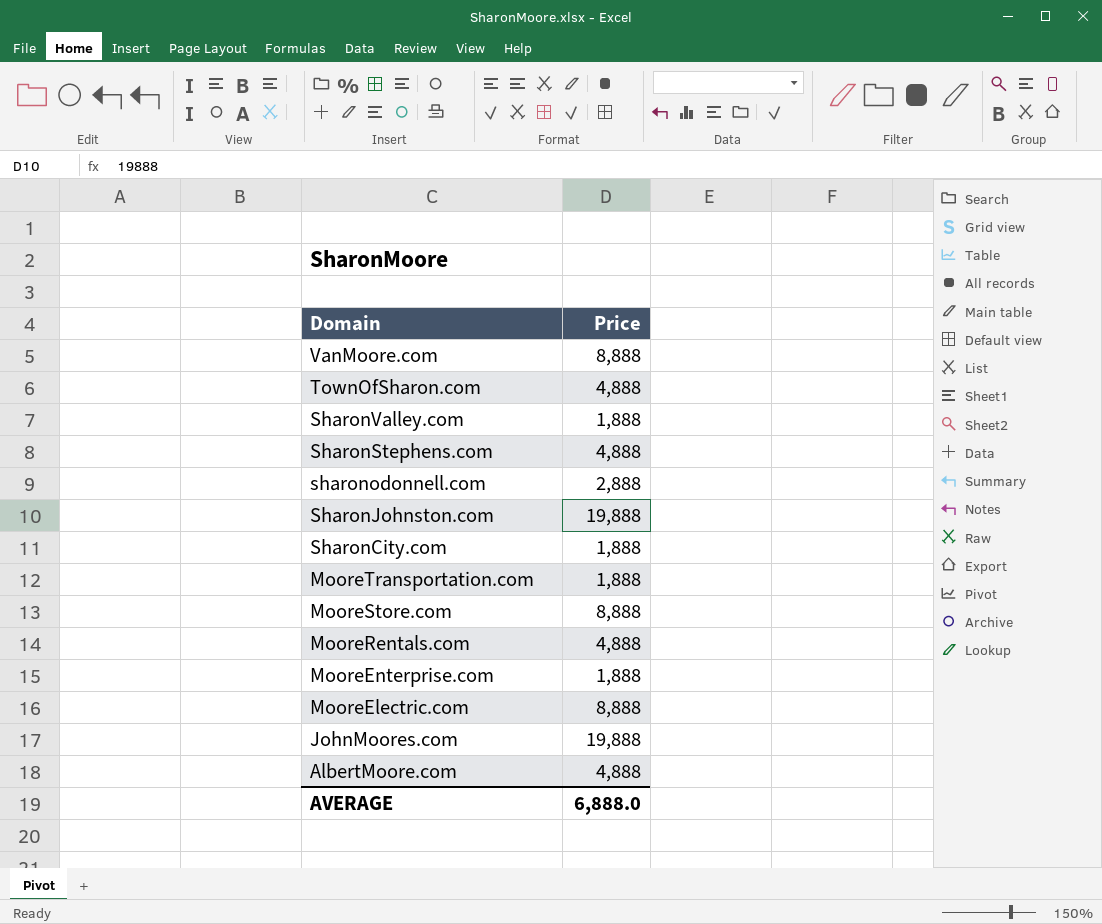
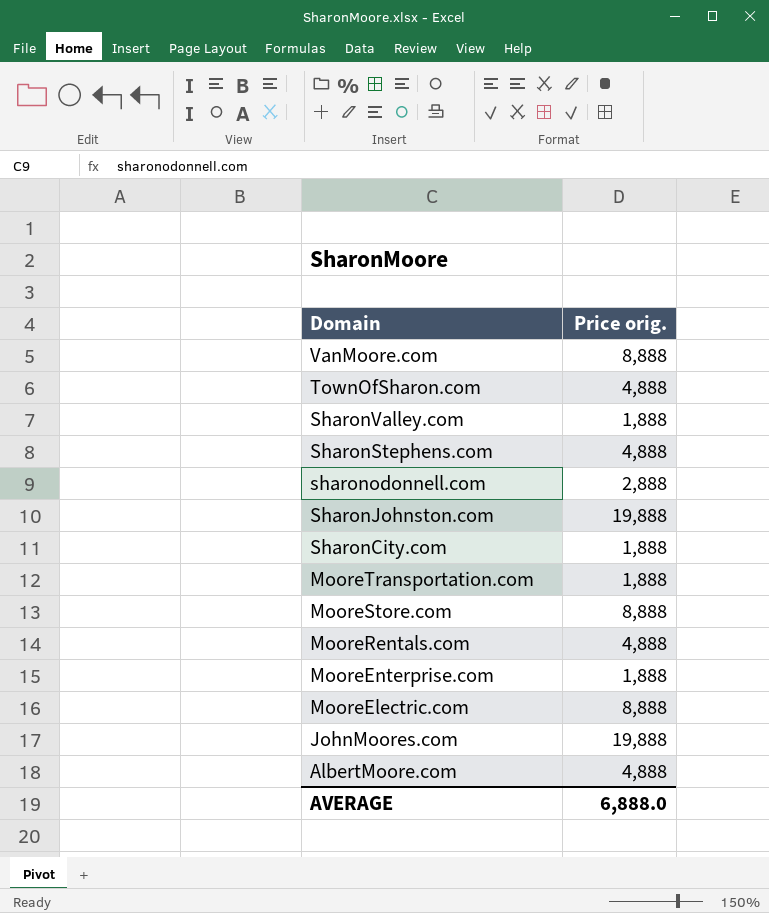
column name: Price -> Price orig.

